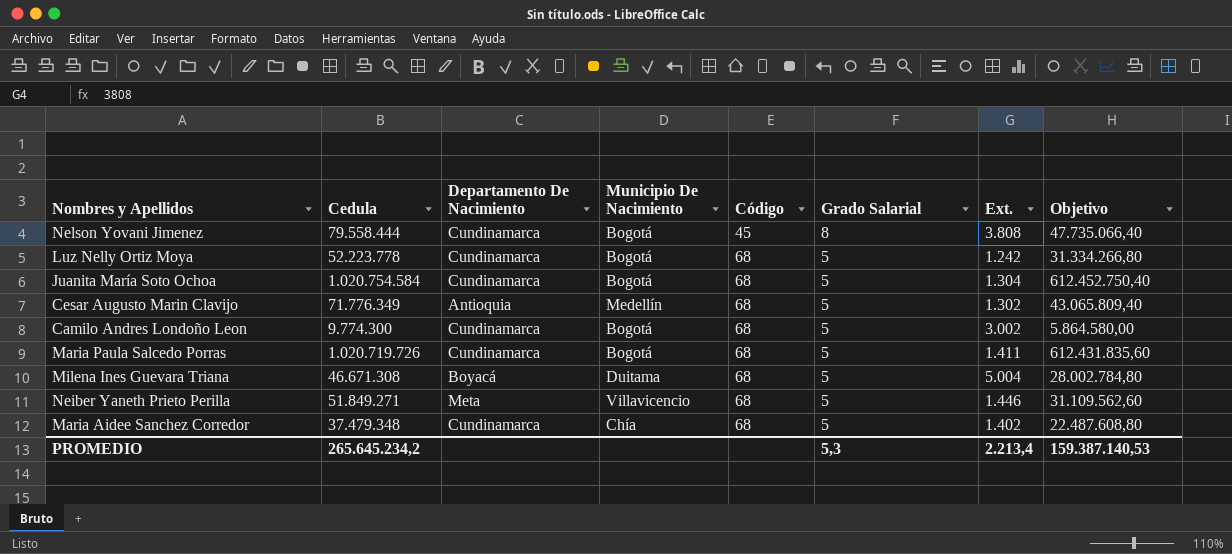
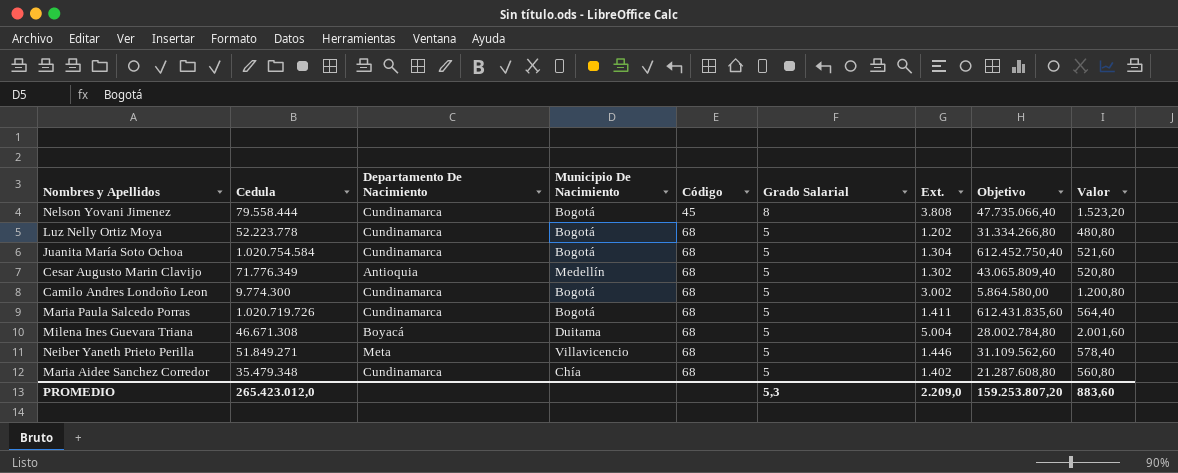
column Valor | formula: none -> [Ext.] * 0,4
Luz Nelly Ortiz Moya | Ext.: 1.242 -> 1.202
Maria Aidee Sanchez Corredor | Cedula: 37.479.348 -> 35.479.348
Maria Aidee Sanchez Corredor | Objetivo: 22.487.608,80 -> 21.287.608,80
PROMEDIO | Cedula: 265.645.234,2 -> 265.423.012,0
PROMEDIO | Ext.: 2.213,4 -> 2.209,0
PROMEDIO | Objetivo: 159.387.140,53 -> 159.253.807,20

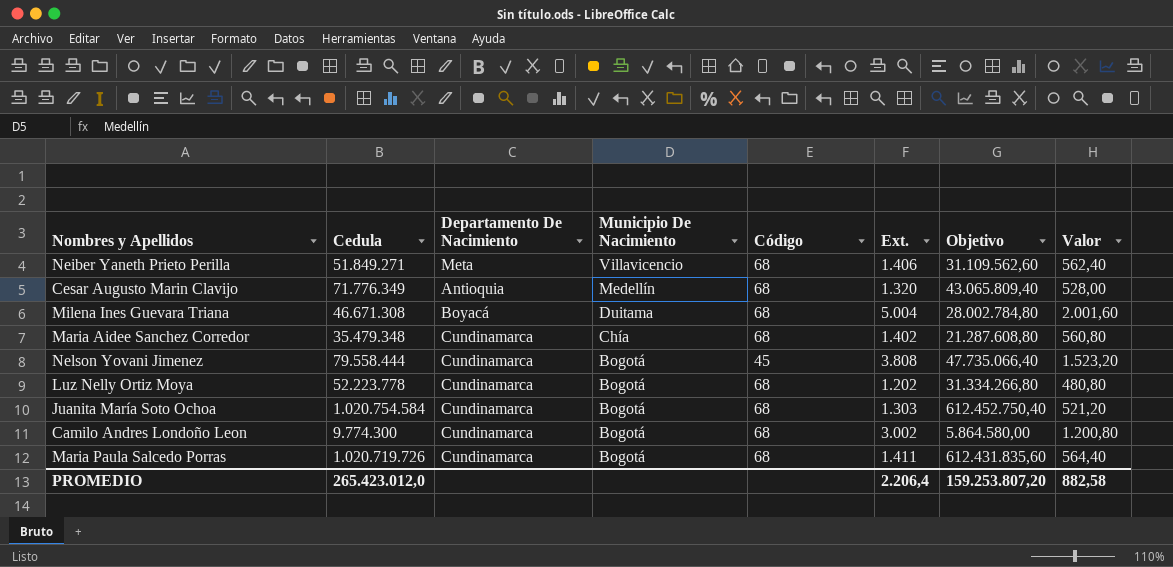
row order: Código ascending -> Municipio De Nacimiento descending
column Grado Salarial | position: 6 -> none
Neiber Yaneth Prieto Perilla | Ext.: 1.446 -> 1.406
Neiber Yaneth Prieto Perilla | Valor: 578,40 -> 562,40
Cesar Augusto Marin Clavijo | Ext.: 1.302 -> 1.320
Cesar Augusto Marin Clavijo | Valor: 520,80 -> 528,00
Juanita María Soto Ochoa | Ext.: 1.304 -> 1.303
Juanita María Soto Ochoa | Valor: 521,60 -> 521,20
PROMEDIO | Ext.: 2.209,0 -> 2.206,4
PROMEDIO | Valor: 883,60 -> 882,58

